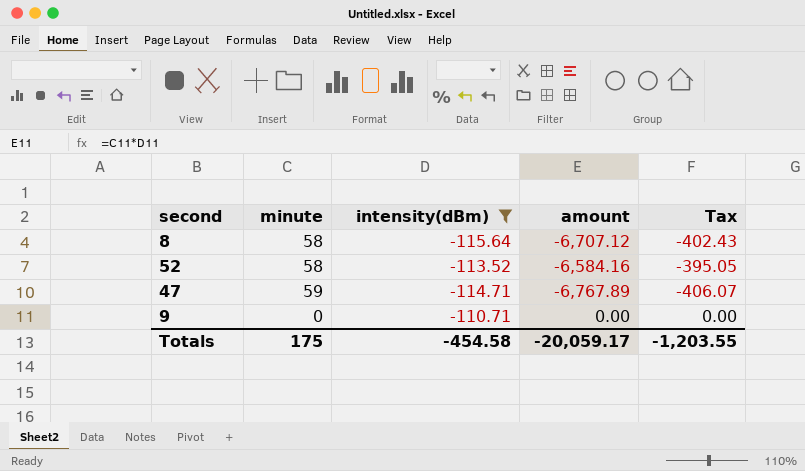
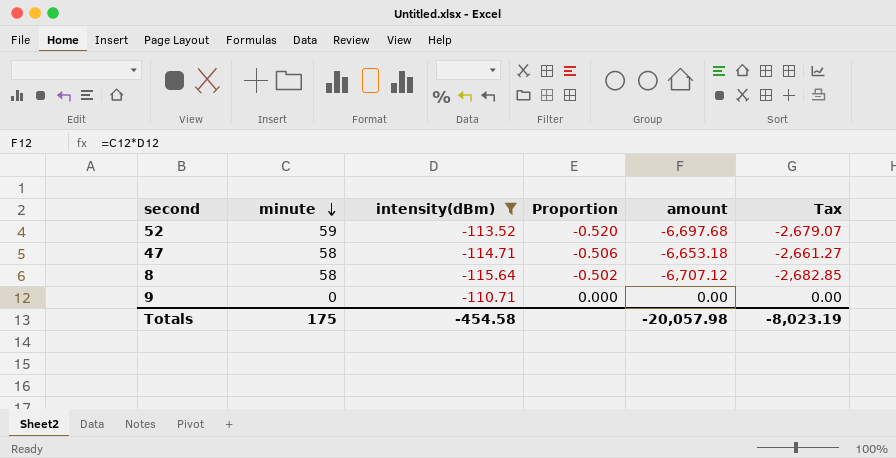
row order: none -> minute descending
column Proportion | formula: none -> [minute] / [intensity(dBm)]
column Tax | formula: [amount] * 0.06 -> [amount] * 0.4
52 | minute: 58 -> 59
52 | amount: -6,584.16 -> -6,697.68
47 | minute: 59 -> 58
47 | amount: -6,767.89 -> -6,653.18
Totals | amount: -20,059.17 -> -20,057.98
Totals | Tax: -1,203.55 -> -8,023.19

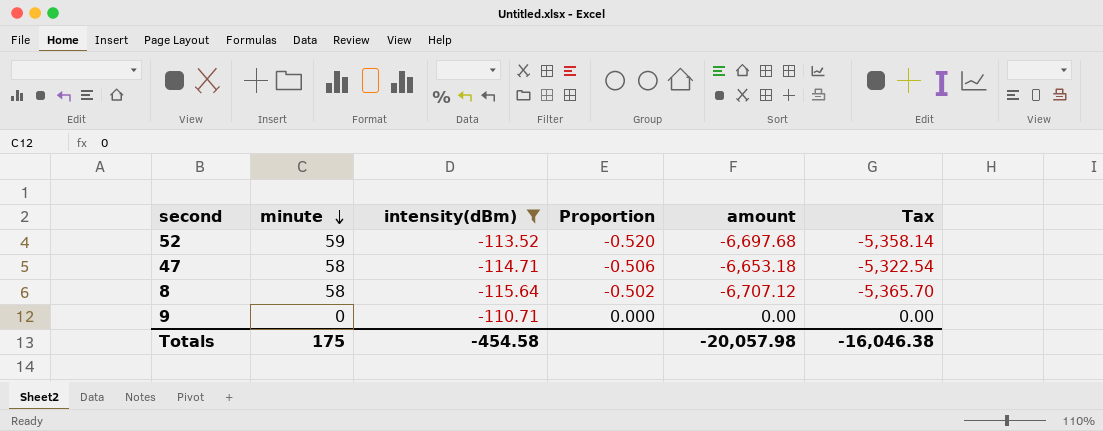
column Tax | formula: [amount] * 0.4 -> [amount] * 0.8
Totals | Tax: -8,023.19 -> -16,046.38

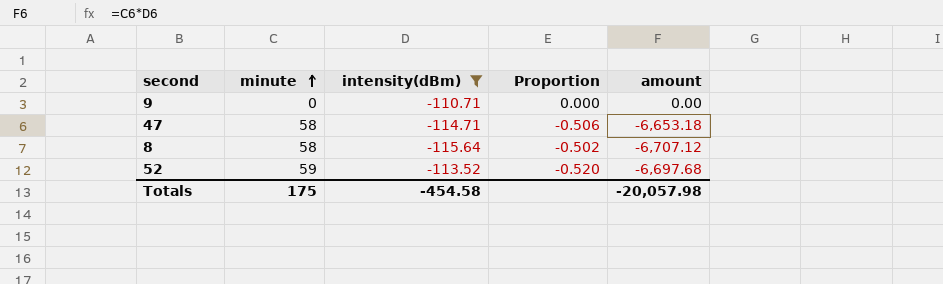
row order: minute descending -> minute ascending
column Tax | formula: [amount] * 0.8 -> none

